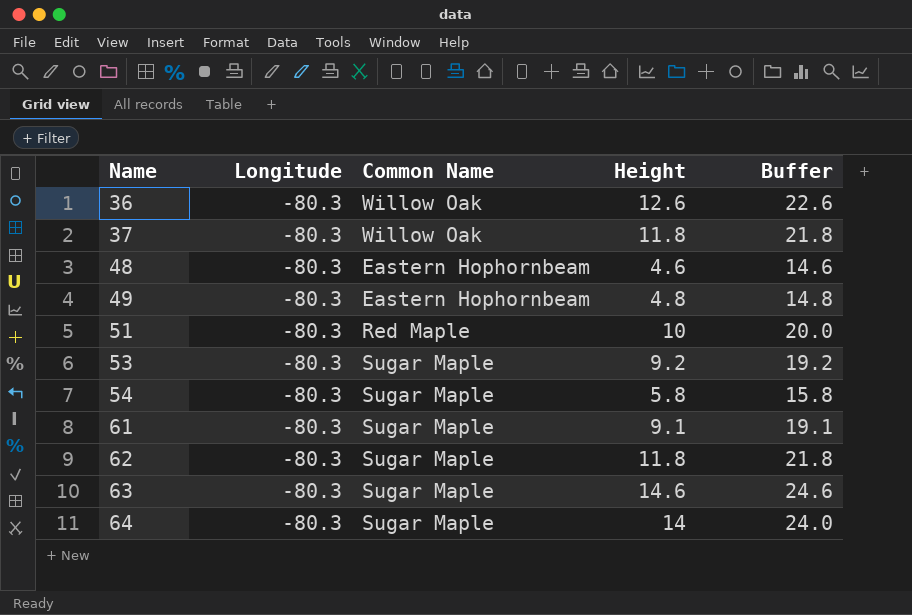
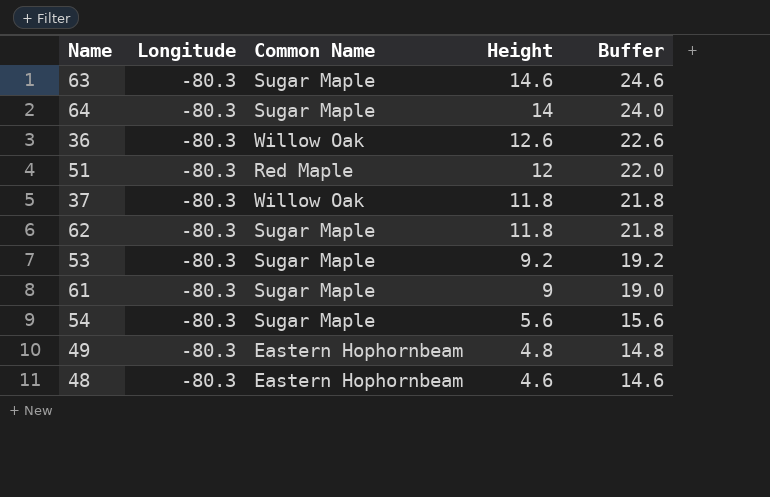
row order: Name ascending -> Height descending
51 | Height: 10 -> 12
51 | Buffer: 20.0 -> 22.0
61 | Height: 9.1 -> 9
61 | Buffer: 19.1 -> 19.0
54 | Height: 5.8 -> 5.6
54 | Buffer: 15.8 -> 15.6

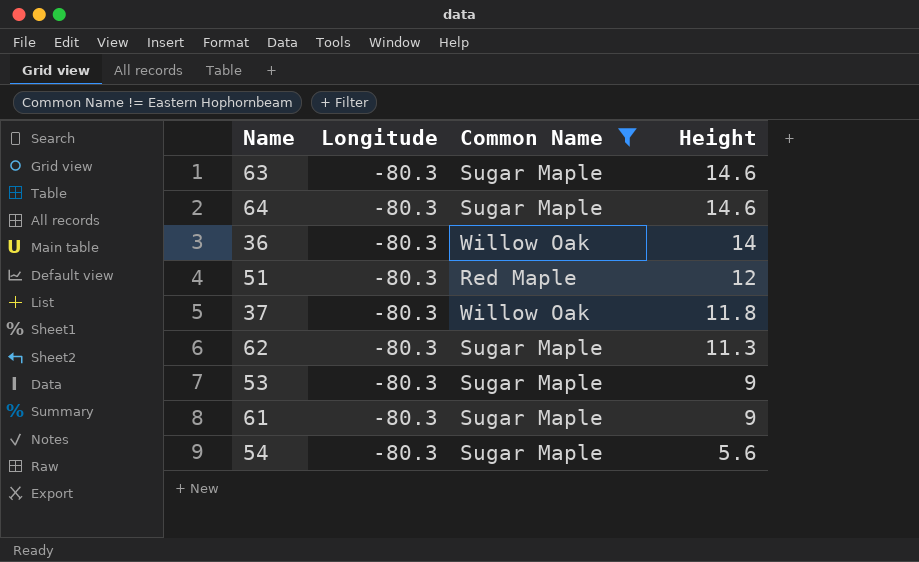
filter: none -> Common Name != Eastern Hophornbeam
column Buffer | formula: [Height] + 10 -> none
64 | Height: 14 -> 14.6
36 | Height: 12.6 -> 14
62 | Height: 11.8 -> 11.3
53 | Height: 9.2 -> 9

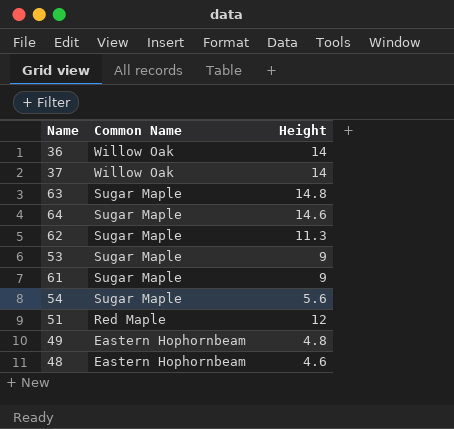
filter: Common Name != Eastern Hophornbeam -> none
row order: Height descending -> Common Name descending
column Longitude | position: 2 -> none
37 | Height: 11.8 -> 14
63 | Height: 14.6 -> 14.8

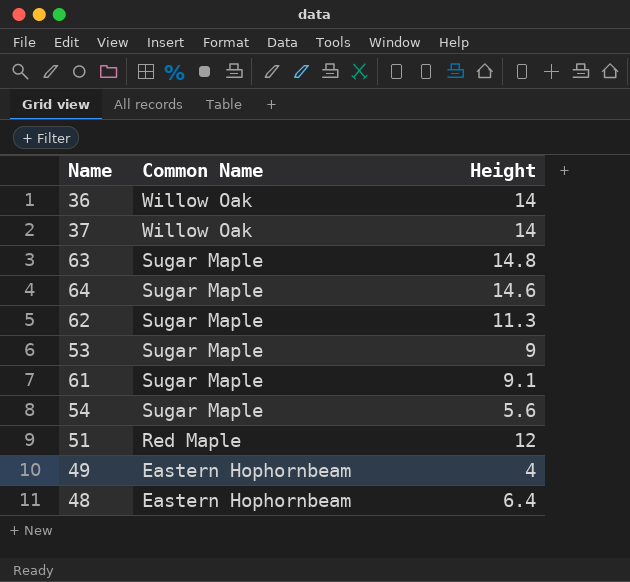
61 | Height: 9 -> 9.1
49 | Height: 4.8 -> 4
48 | Height: 4.6 -> 6.4

